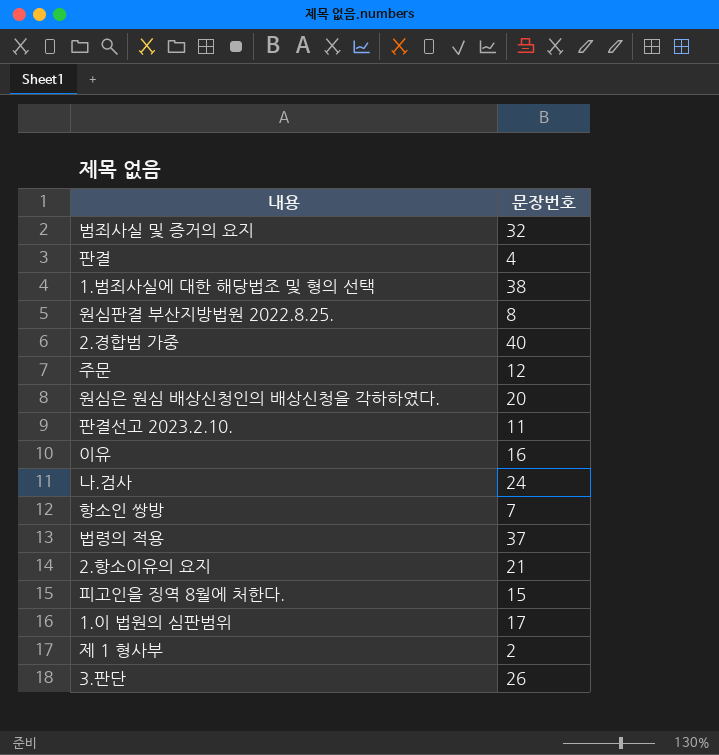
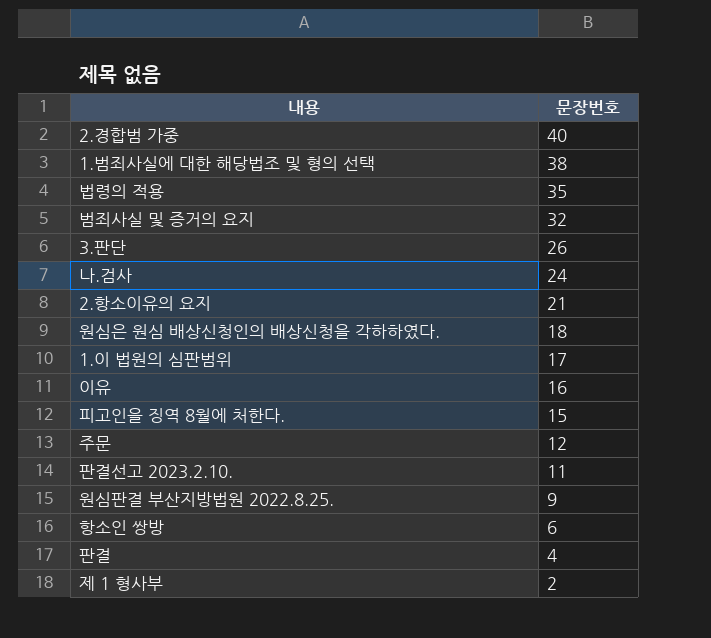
row order: none -> 문장번호 descending
법령의 적용 | 문장번호: 37 -> 35
원심은 원심 배상신청인의 배상신청을 각하하였다. | 문장번호: 20 -> 18
원심판결 부산지방법원 2022.8.25. | 문장번호: 8 -> 9
항소인 쌍방 | 문장번호: 7 -> 6

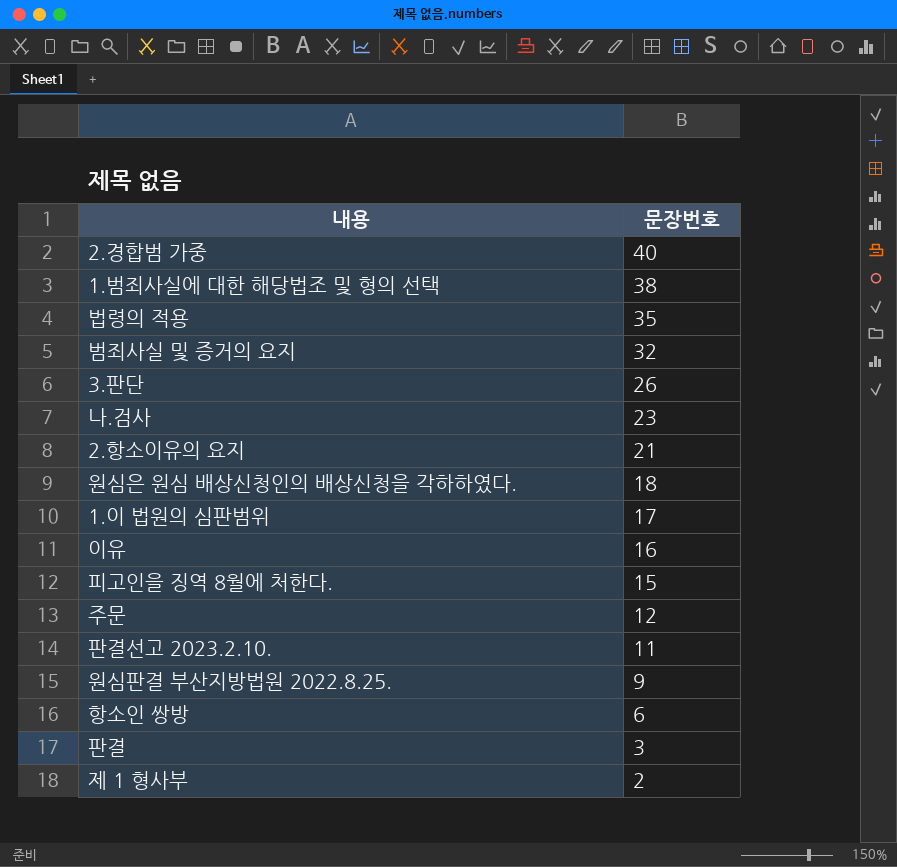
나.검사 | 문장번호: 24 -> 23
판결 | 문장번호: 4 -> 3

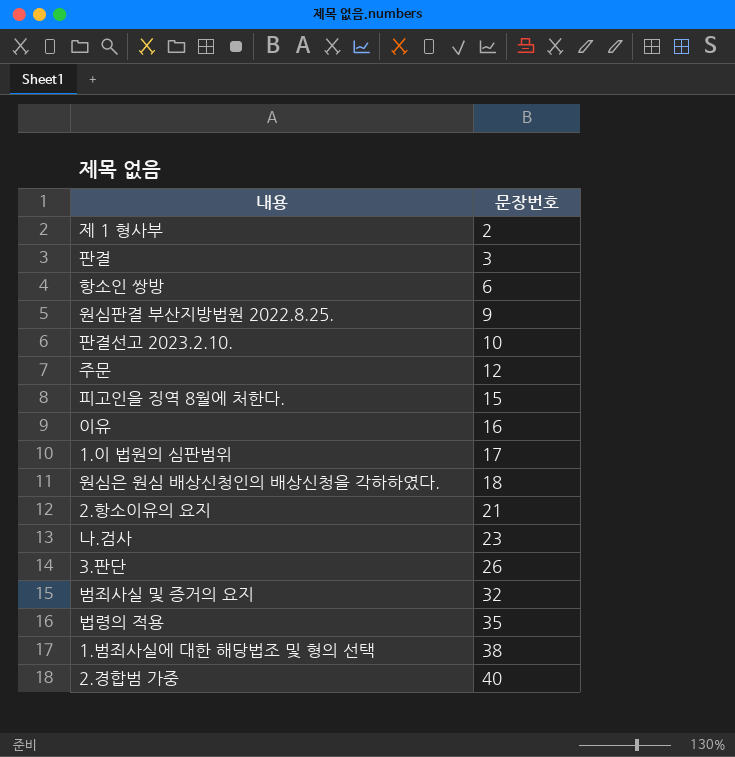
row order: 문장번호 descending -> 문장번호 ascending
판결선고 2023.2.10. | 문장번호: 11 -> 10

